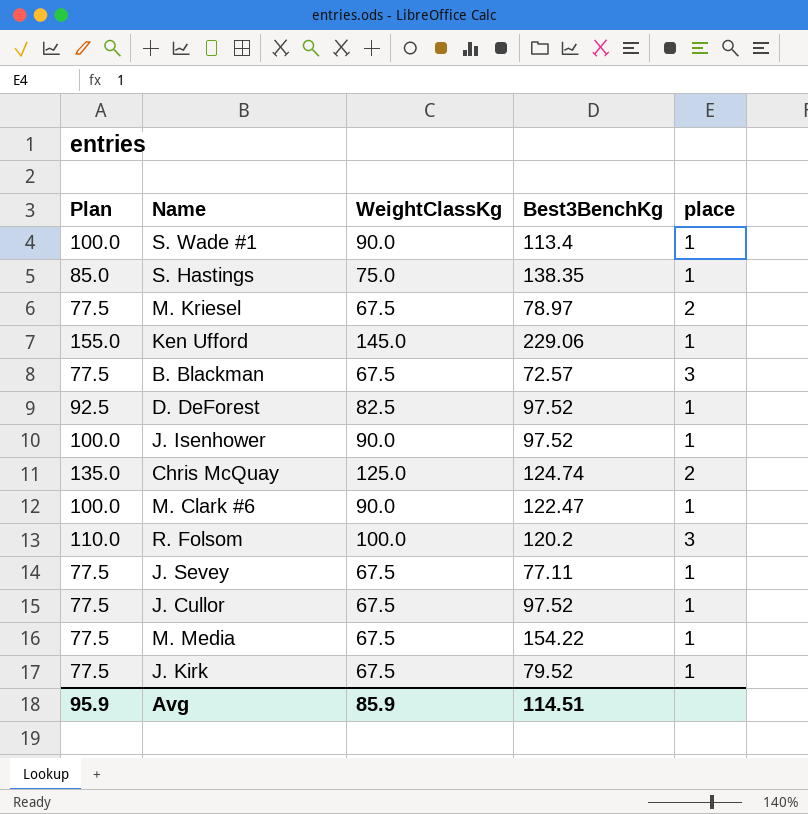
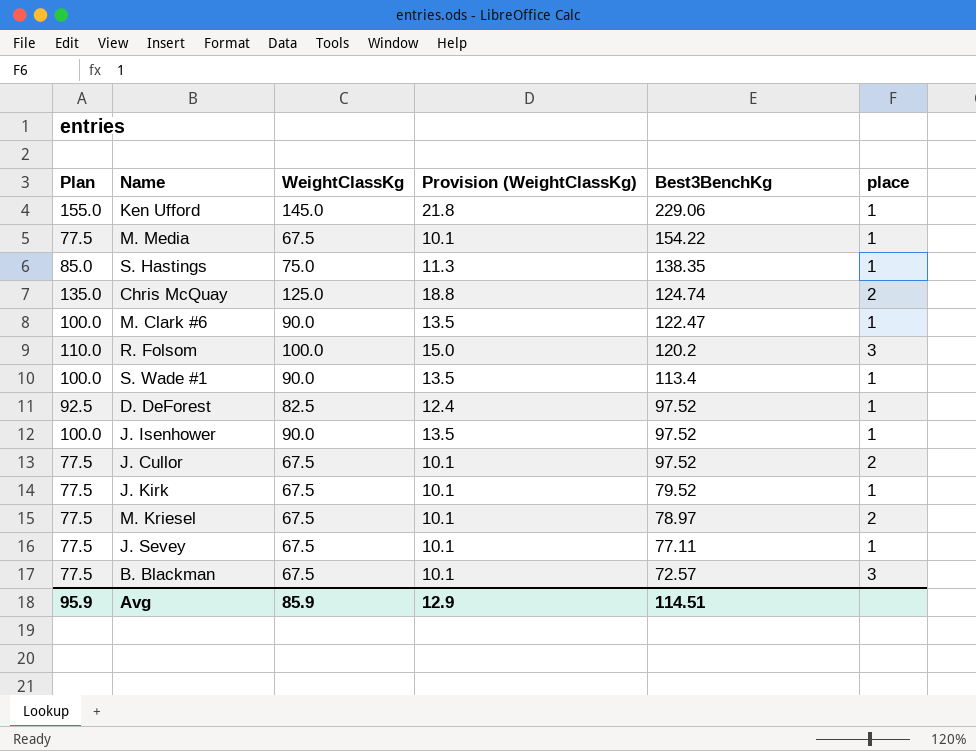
row order: none -> Best3BenchKg descending
column Provision (WeightClassKg) | formula: none -> [WeightClassKg] * 0.15
J. Cullor | place: 1 -> 2

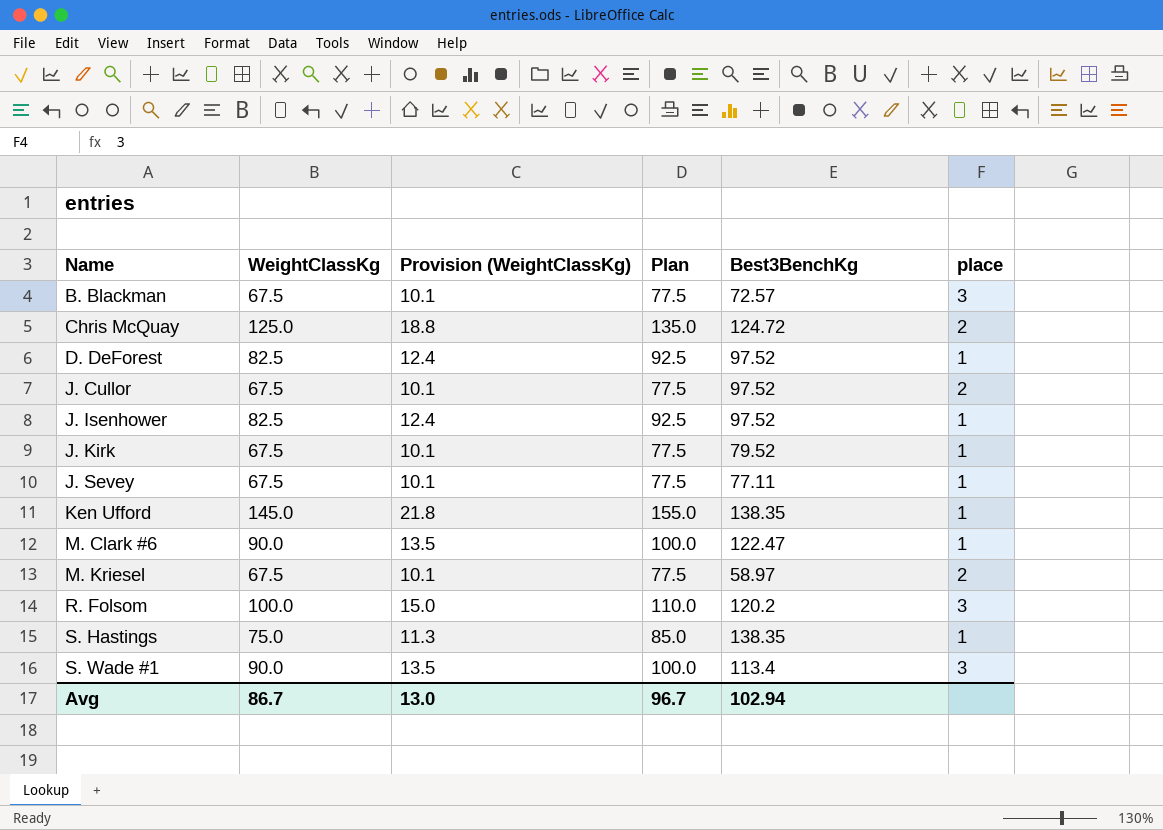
row order: Best3BenchKg descending -> Name ascending
column Plan | position: 1 -> 4
row M. Media: 77.5 | 67.5 | 10.1 | 154.22 | 1 -> none
Chris McQuay | Best3BenchKg: 124.74 -> 124.72
J. Isenhower | WeightClassKg: 90.0 -> 82.5
J. Isenhower | Provision (WeightClassKg): 13.5 -> 12.4
J. Isenhower | Plan: 100.0 -> 92.5
Ken Ufford | Best3BenchKg: 229.06 -> 138.35
M. Kriesel | Best3BenchKg: 78.97 -> 58.97
S. Wade #1 | place: 1 -> 3
Avg | WeightClassKg: 85.9 -> 86.7
Avg | Provision (WeightClassKg): 12.9 -> 13.0
Avg | Plan: 95.9 -> 96.7
Avg | Best3BenchKg: 114.51 -> 102.94

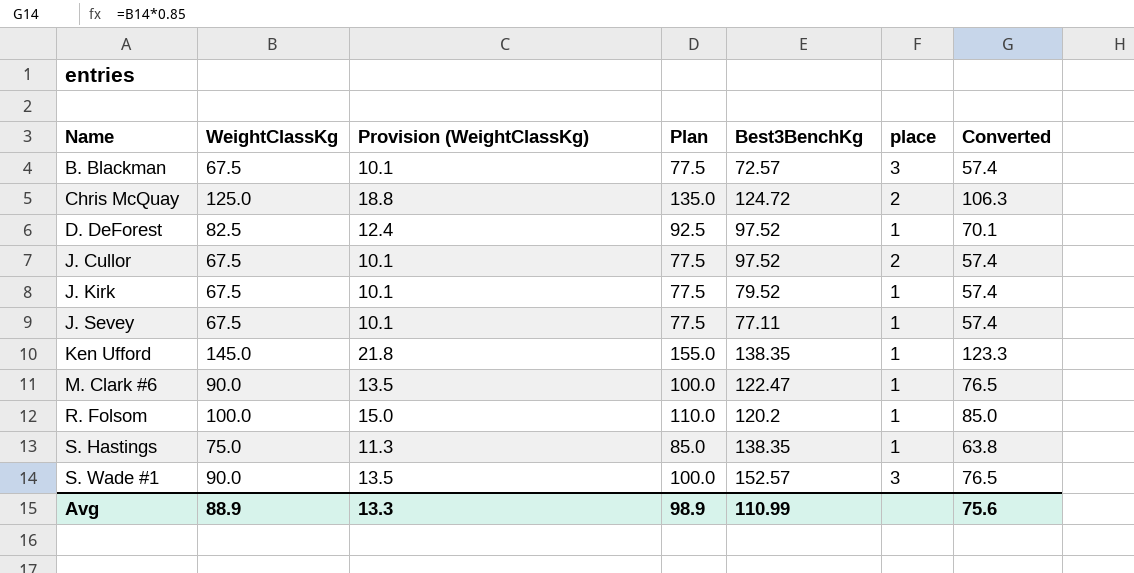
column Converted | formula: none -> [WeightClassKg] * 0.85
row J. Isenhower: 82.5 | 12.4 | 92.5 | 97.52 | 1 -> none
row M. Kriesel: 67.5 | 10.1 | 77.5 | 58.97 | 2 -> none
R. Folsom | place: 3 -> 1
S. Wade #1 | Best3BenchKg: 113.4 -> 152.57
Avg | WeightClassKg: 86.7 -> 88.9
Avg | Provision (WeightClassKg): 13.0 -> 13.3
Avg | Plan: 96.7 -> 98.9
Avg | Best3BenchKg: 102.94 -> 110.99

